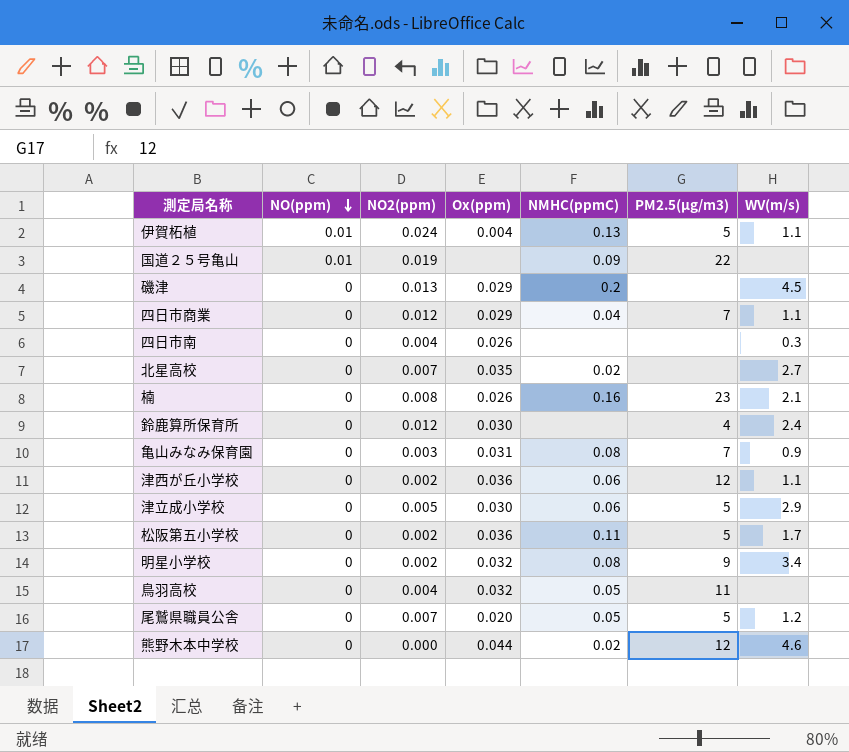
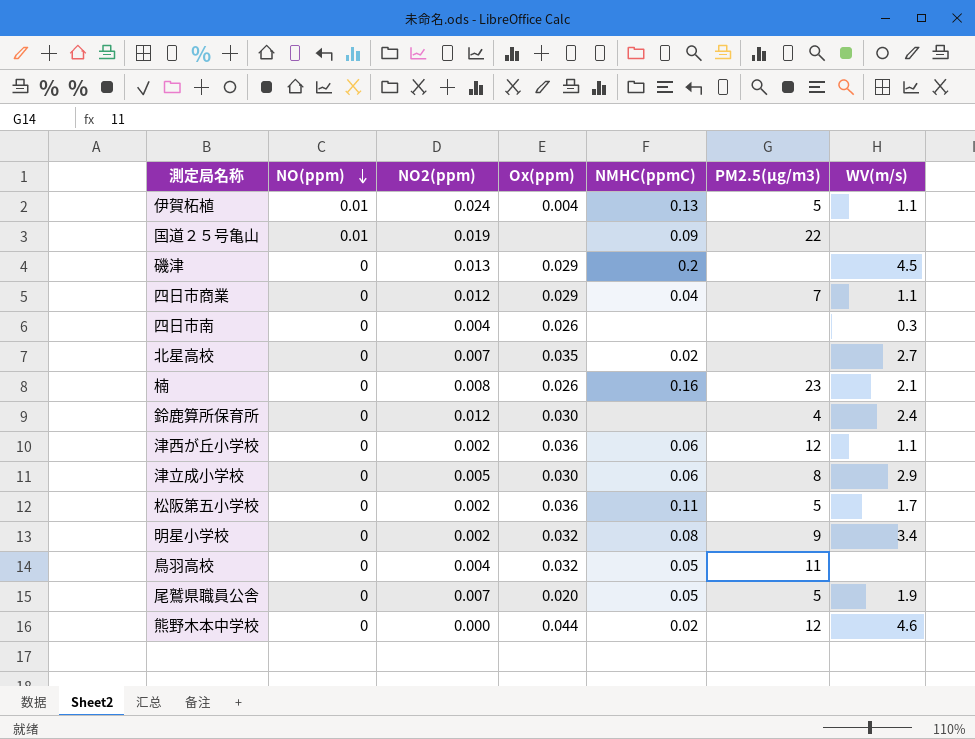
row 亀山みなみ保育園: 0 | 0.003 | 0.031 | 0.08 | 7 | 0.9 -> none
津立成小学校 | PM2.5(μg/m3): 5 -> 8
尾鷲県職員公舎 | WV(m/s): 1.2 -> 1.9

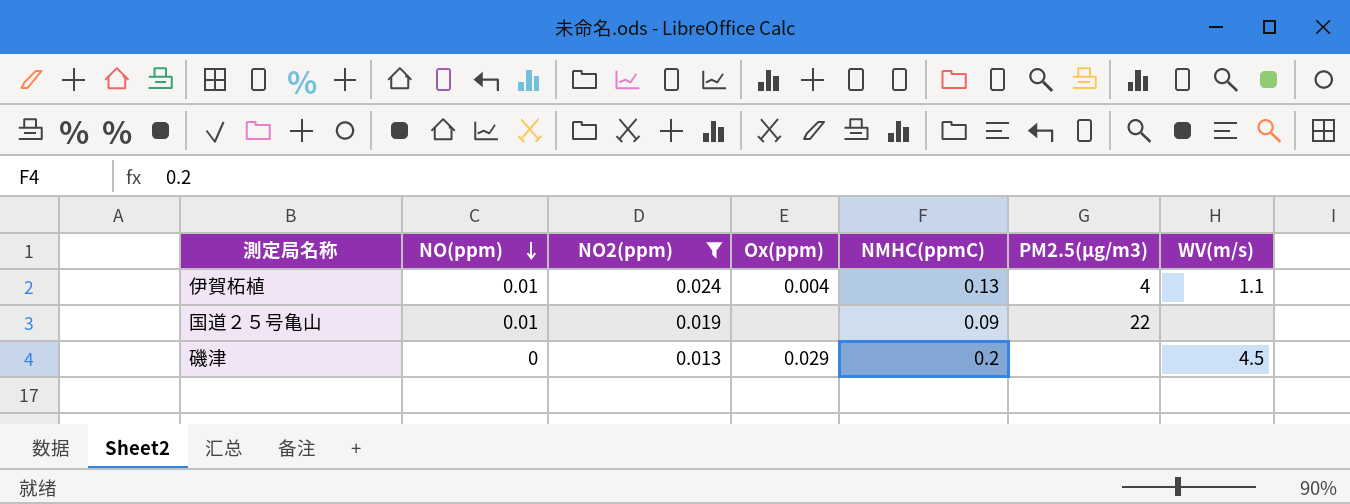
filter: none -> NO2(ppm) >= 0.013
伊賀柘植 | PM2.5(μg/m3): 5 -> 4

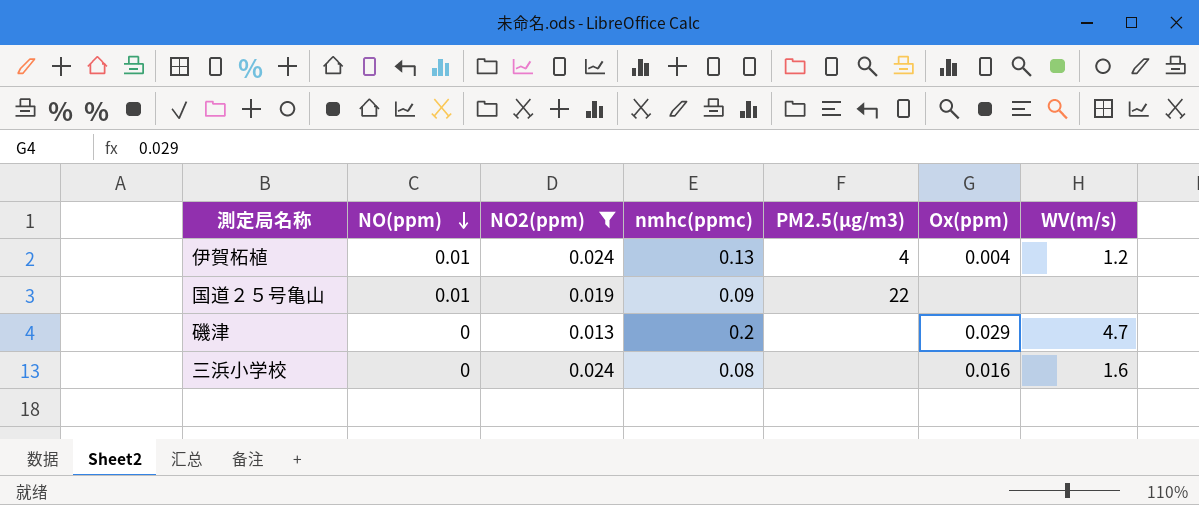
column name: NMHC(ppmC) -> nmhc(ppmc)
column Ox(ppm) | position: 4 -> 6
伊賀柘植 | WV(m/s): 1.1 -> 1.2
磯津 | WV(m/s): 4.5 -> 4.7
row 三浜小学校: none -> 0 | 0.024 | 0.08 | none | 0.016 | 1.6

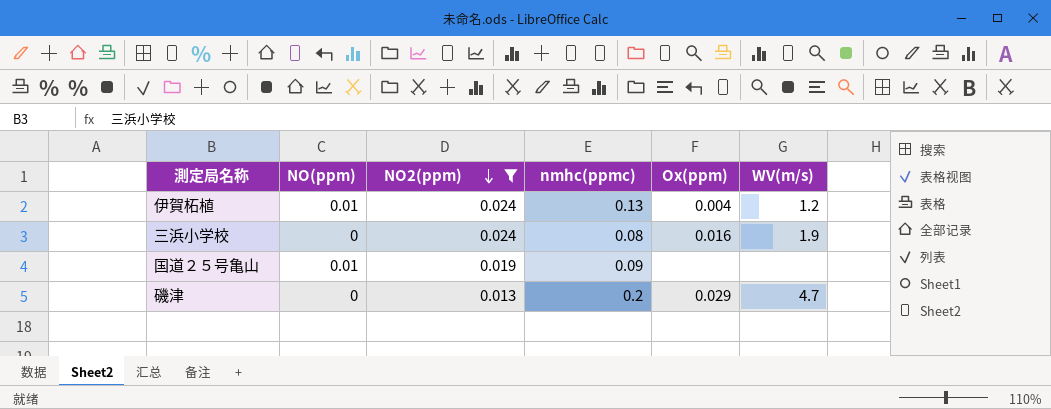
row order: NO(ppm) descending -> NO2(ppm) descending
column PM2.5(μg/m3) | position: 5 -> none
三浜小学校 | WV(m/s): 1.6 -> 1.9

